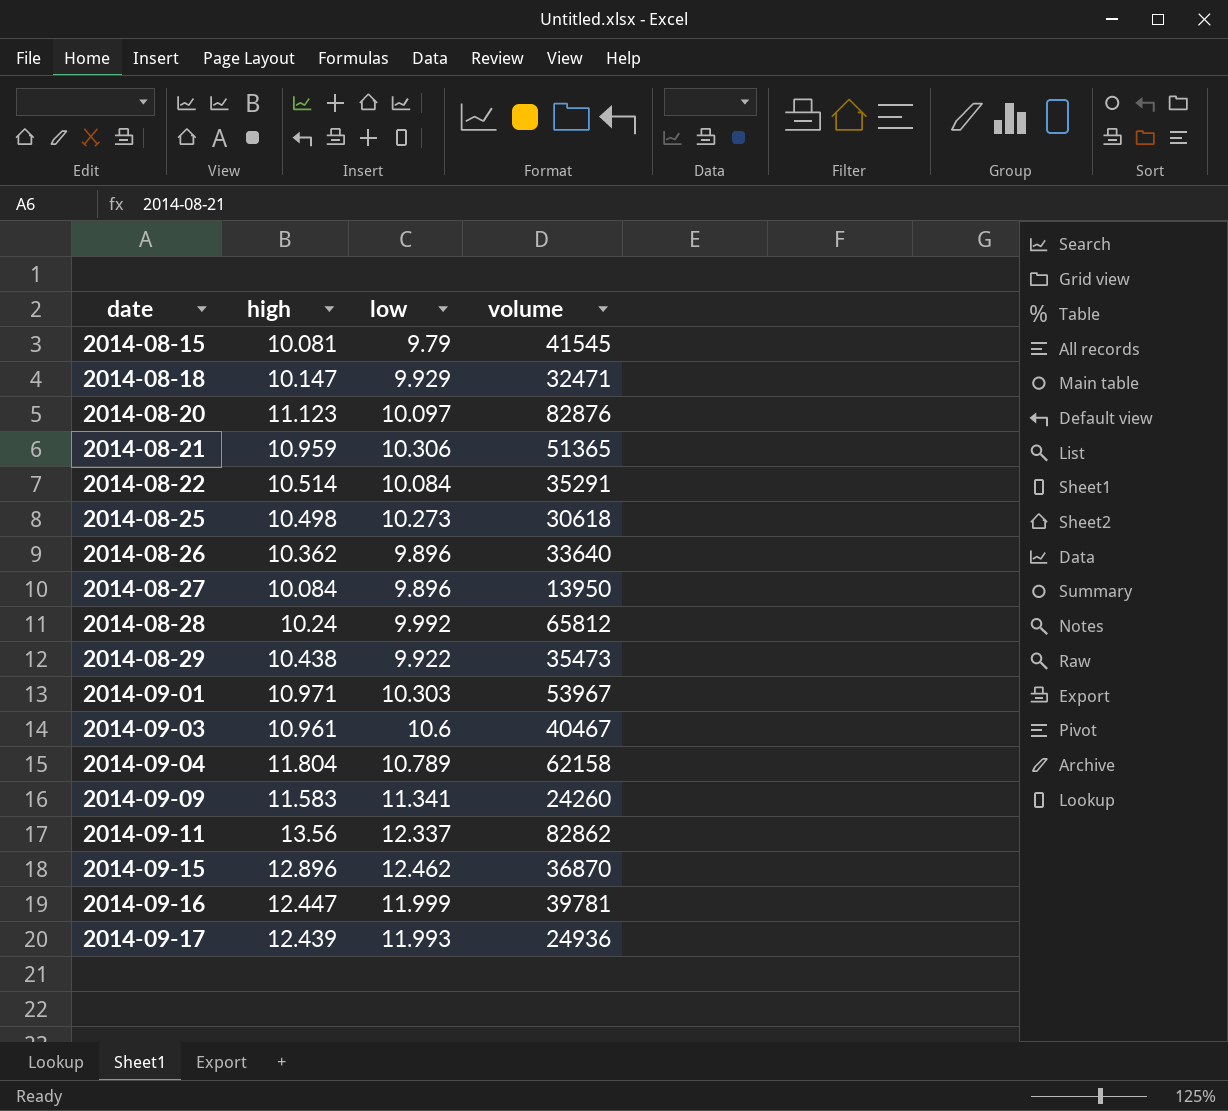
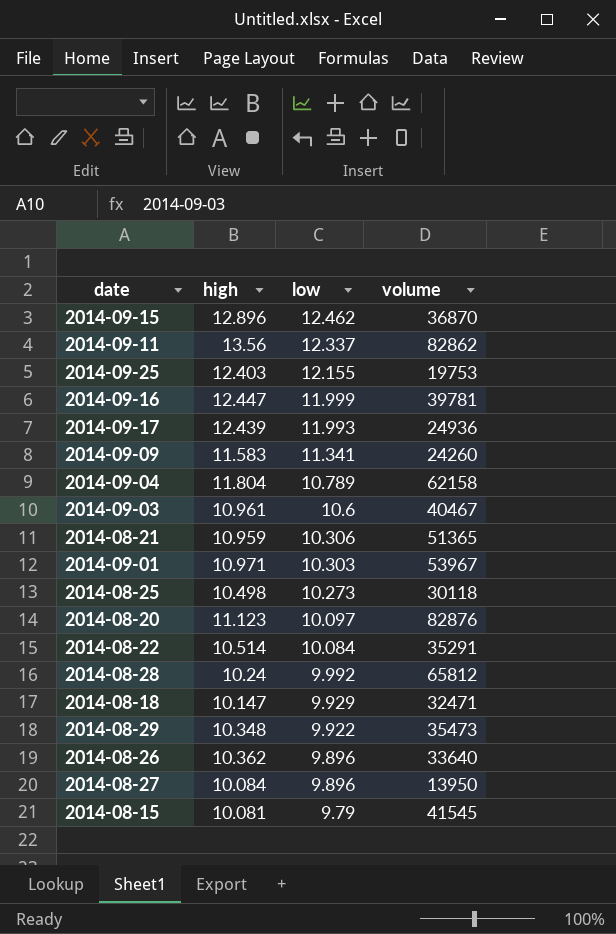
row order: date ascending -> low descending
row 2014-09-25: none -> 12.403 | 12.155 | 19753
2014-08-25 | volume: 30618 -> 30118
2014-08-29 | high: 10.438 -> 10.348

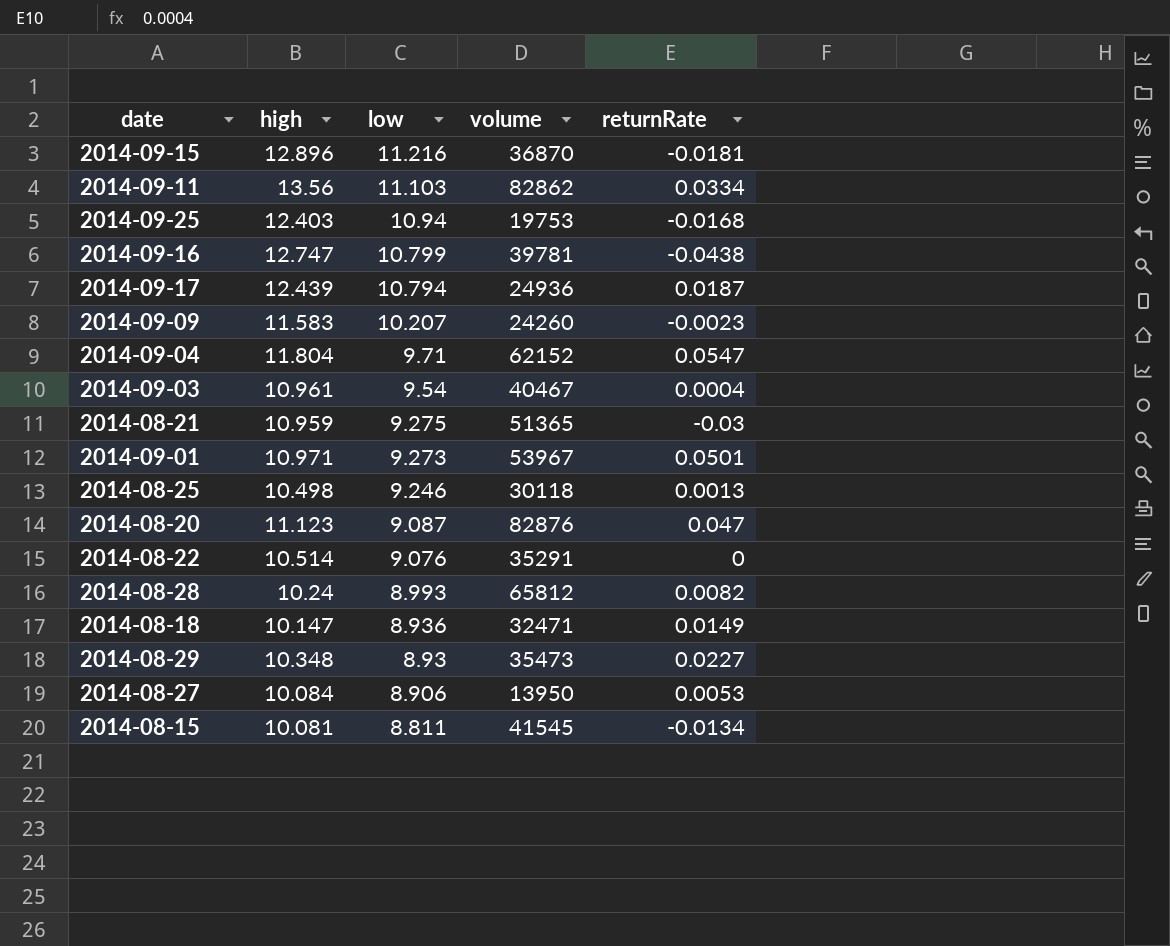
column returnRate | position: none -> 5
row 2014-08-26: 10.362 | 9.896 | 33640 -> none
2014-09-15 | low: 12.462 -> 11.216
2014-09-11 | low: 12.337 -> 11.103
2014-09-25 | low: 12.155 -> 10.94
2014-09-16 | high: 12.447 -> 12.747
2014-09-16 | low: 11.999 -> 10.799
2014-09-17 | low: 11.993 -> 10.794
2014-09-09 | low: 11.341 -> 10.207
2014-09-04 | low: 10.789 -> 9.71
2014-09-04 | volume: 62158 -> 62152
2014-09-03 | low: 10.6 -> 9.54
2014-08-21 | low: 10.306 -> 9.275
2014-09-01 | low: 10.303 -> 9.273
2014-08-25 | low: 10.273 -> 9.246
2014-08-20 | low: 10.097 -> 9.087
2014-08-22 | low: 10.084 -> 9.076
2014-08-28 | low: 9.992 -> 8.993
2014-08-18 | low: 9.929 -> 8.936
2014-08-29 | low: 9.922 -> 8.93
2014-08-27 | low: 9.896 -> 8.906
2014-08-15 | low: 9.79 -> 8.811

